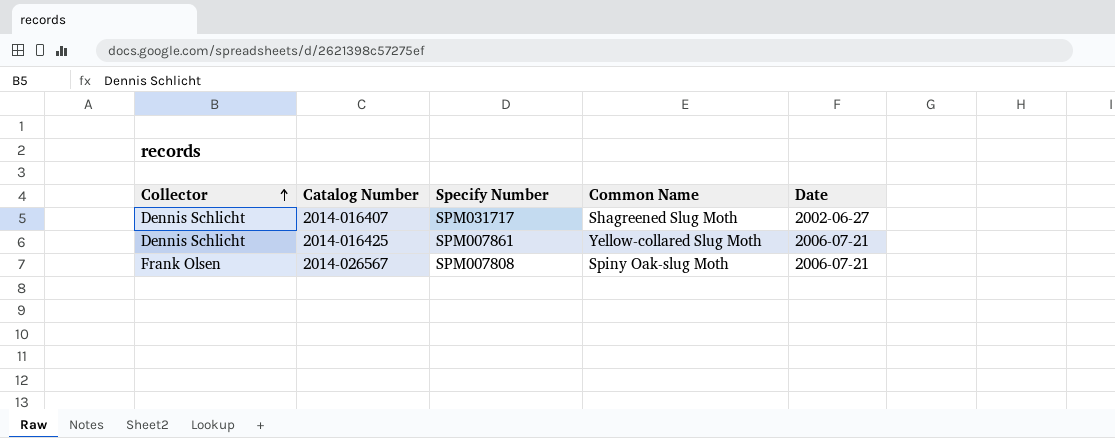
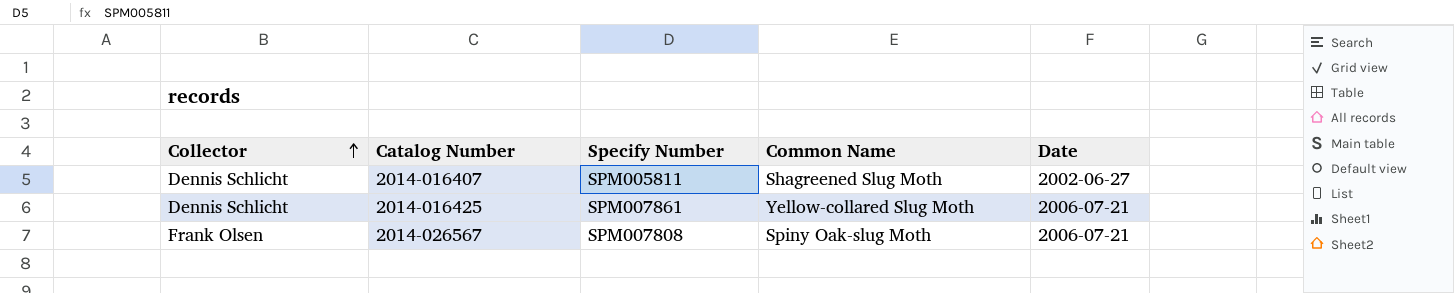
2014-016407 | Specify Number: SPM031717 -> SPM005811

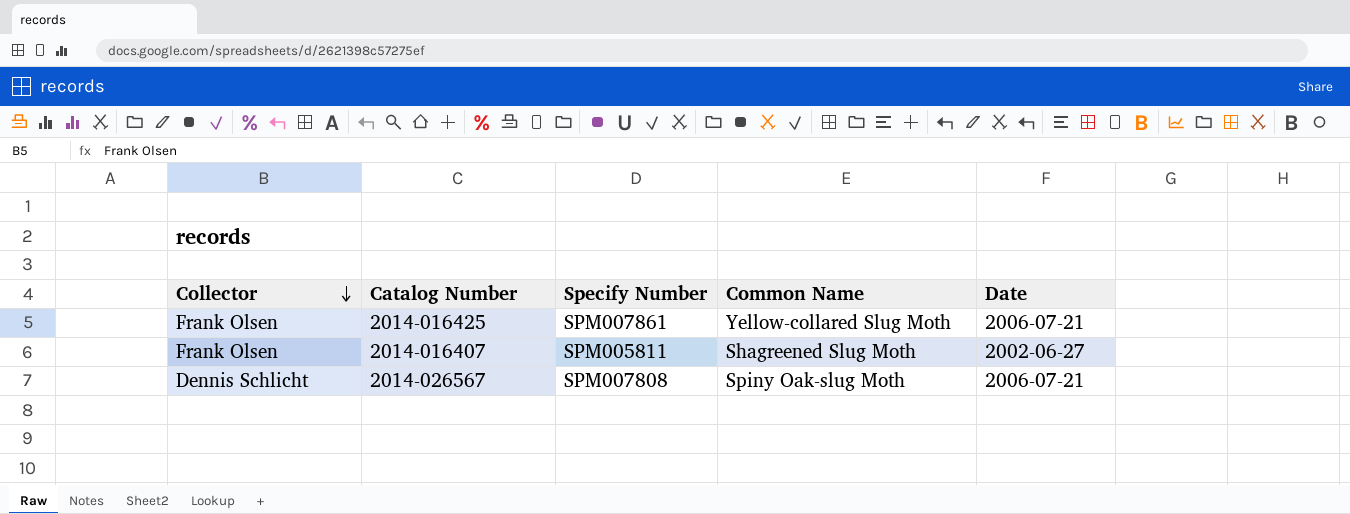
row order: Collector ascending -> Collector descending
2014-016425 | Collector: Dennis Schlicht -> Frank Olsen
2014-016407 | Collector: Dennis Schlicht -> Frank Olsen
2014-026567 | Collector: Frank Olsen -> Dennis Schlicht

